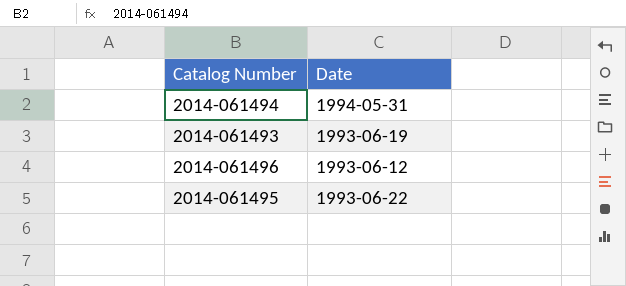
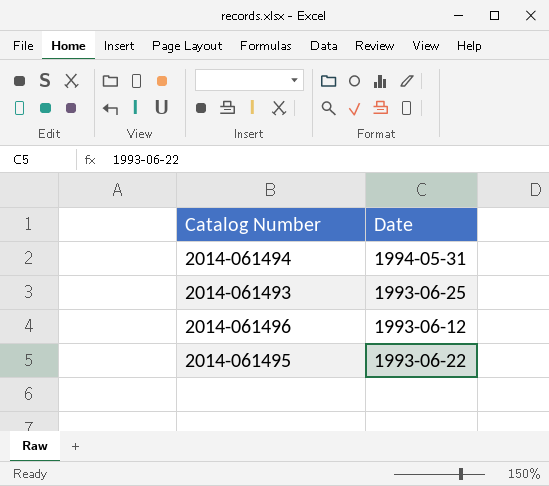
2014-061493 | Date: 1993-06-19 -> 1993-06-25

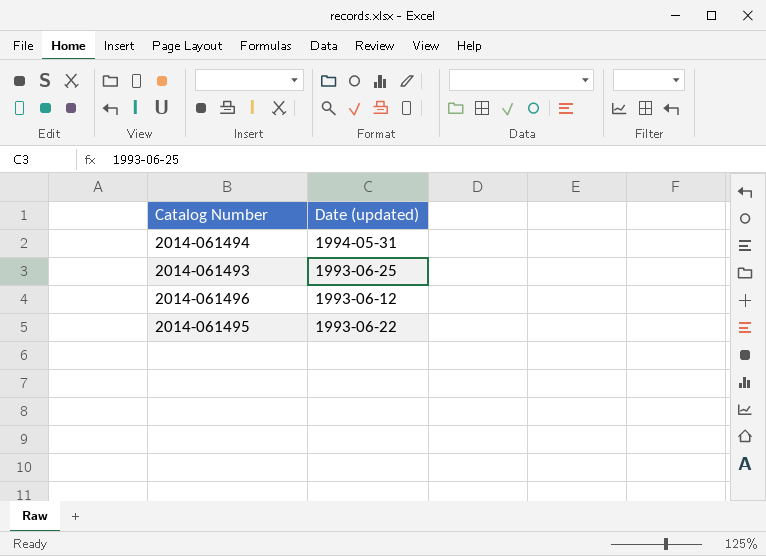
column name: Date -> Date (updated)

